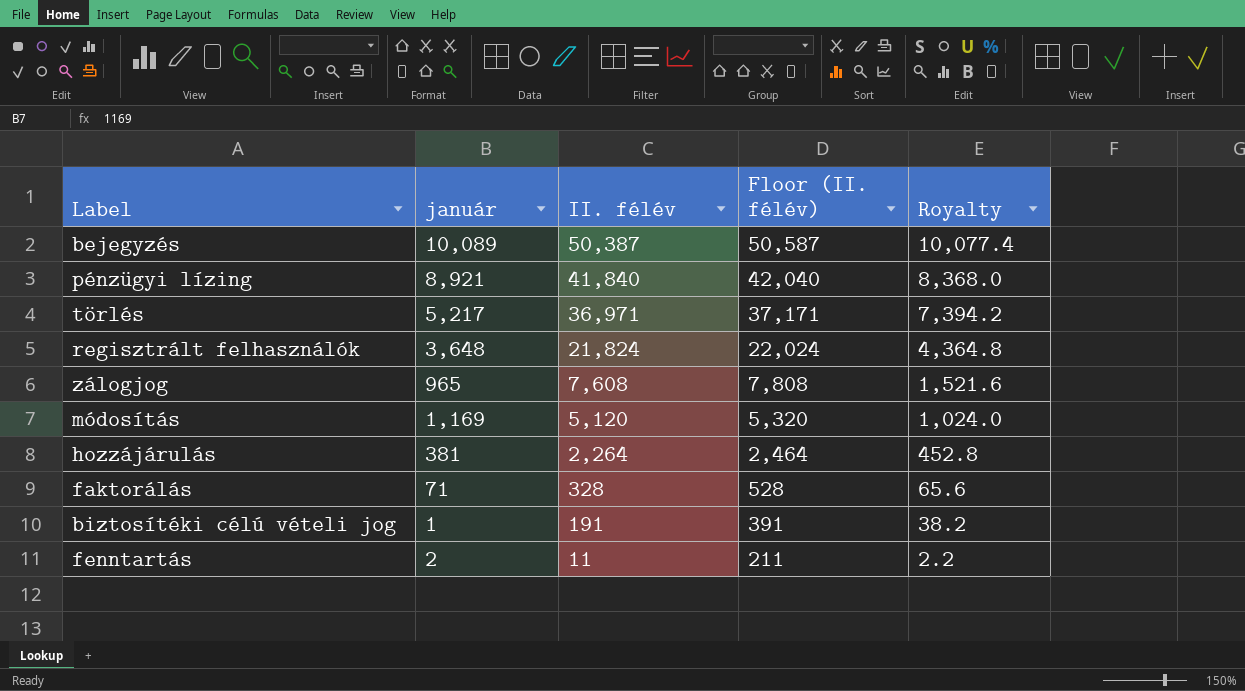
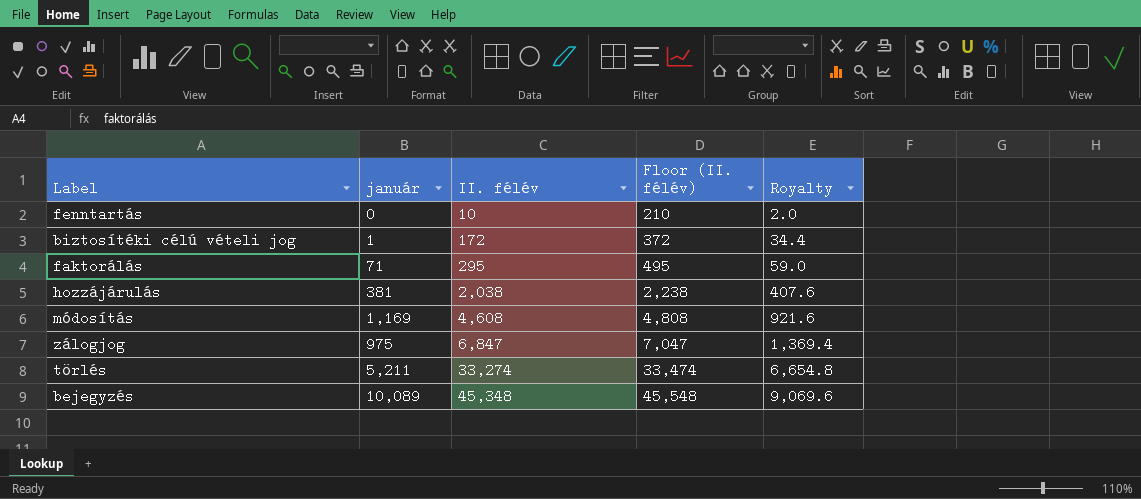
row order: II. félév descending -> II. félév ascending
row pénzügyi lízing: 8,921 | 41,840 | 42,040 | 8,368.0 -> none
row regisztrált felhasználók: 3,648 | 21,824 | 22,024 | 4,364.8 -> none
fenntartás | január: 2 -> 0
fenntartás | II. félév: 11 -> 10
fenntartás | Floor (II. félév): 211 -> 210
fenntartás | Royalty: 2.2 -> 2.0
biztosítéki célú vételi jog | II. félév: 191 -> 172
biztosítéki célú vételi jog | Floor (II. félév): 391 -> 372
biztosítéki célú vételi jog | Royalty: 38.2 -> 34.4
faktorálás | II. félév: 328 -> 295
faktorálás | Floor (II. félév): 528 -> 495
faktorálás | Royalty: 65.6 -> 59.0
hozzájárulás | II. félév: 2,264 -> 2,038
hozzájárulás | Floor (II. félév): 2,464 -> 2,238
hozzájárulás | Royalty: 452.8 -> 407.6
módosítás | II. félév: 5,120 -> 4,608
módosítás | Floor (II. félév): 5,320 -> 4,808
módosítás | Royalty: 1,024.0 -> 921.6
zálogjog | január: 965 -> 975
zálogjog | II. félév: 7,608 -> 6,847
zálogjog | Floor (II. félév): 7,808 -> 7,047
zálogjog | Royalty: 1,521.6 -> 1,369.4
törlés | január: 5,217 -> 5,211
törlés | II. félév: 36,971 -> 33,274
törlés | Floor (II. félév): 37,171 -> 33,474
törlés | Royalty: 7,394.2 -> 6,654.8
bejegyzés | II. félév: 50,387 -> 45,348
bejegyzés | Floor (II. félév): 50,587 -> 45,548
bejegyzés | Royalty: 10,077.4 -> 9,069.6

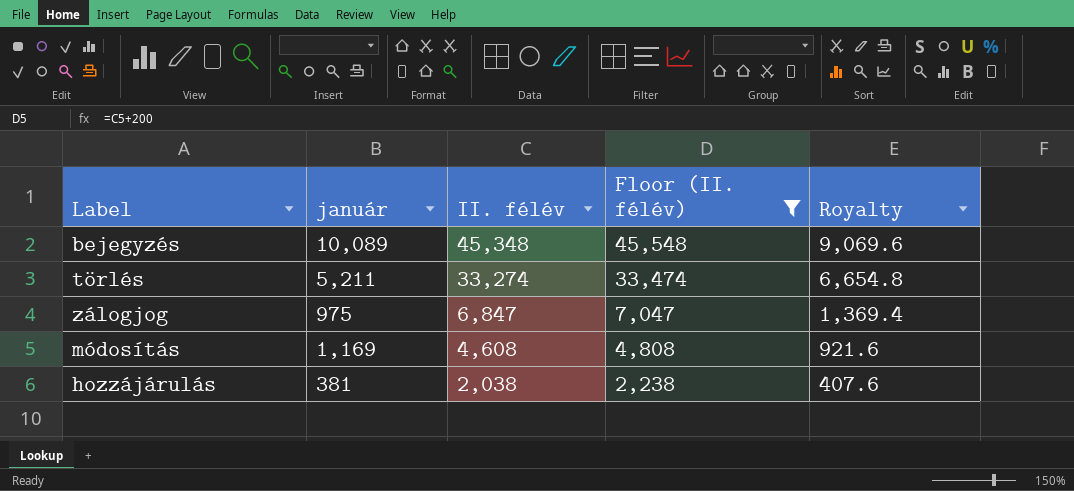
filter: none -> Floor (II. félév) >= 2,238
row order: II. félév ascending -> II. félév descending

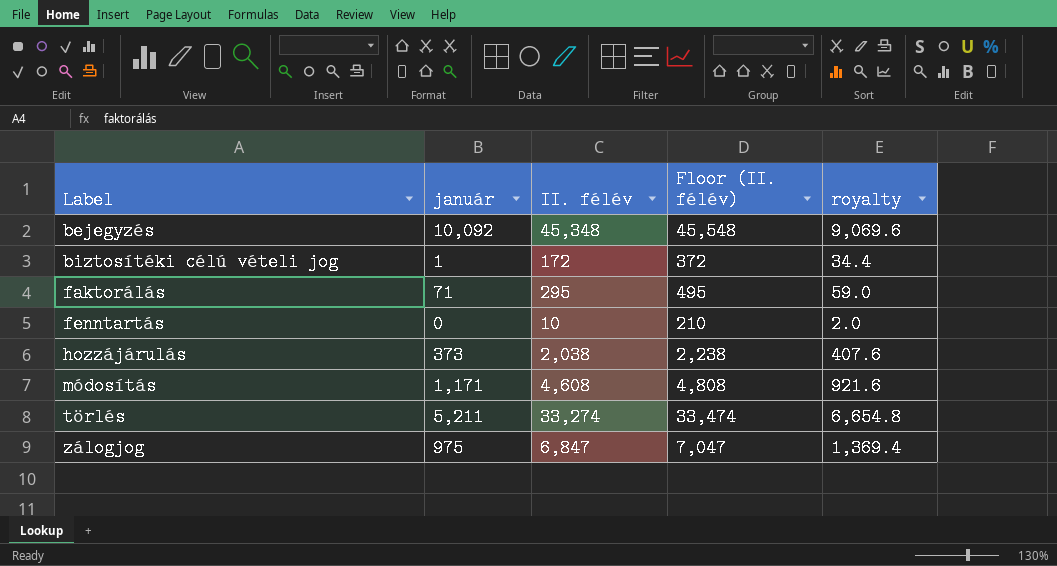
filter: Floor (II. félév) >= 2,238 -> none
row order: II. félév descending -> Label ascending
column name: Royalty -> royalty
bejegyzés | január: 10,089 -> 10,092
hozzájárulás | január: 381 -> 373
módosítás | január: 1,169 -> 1,171

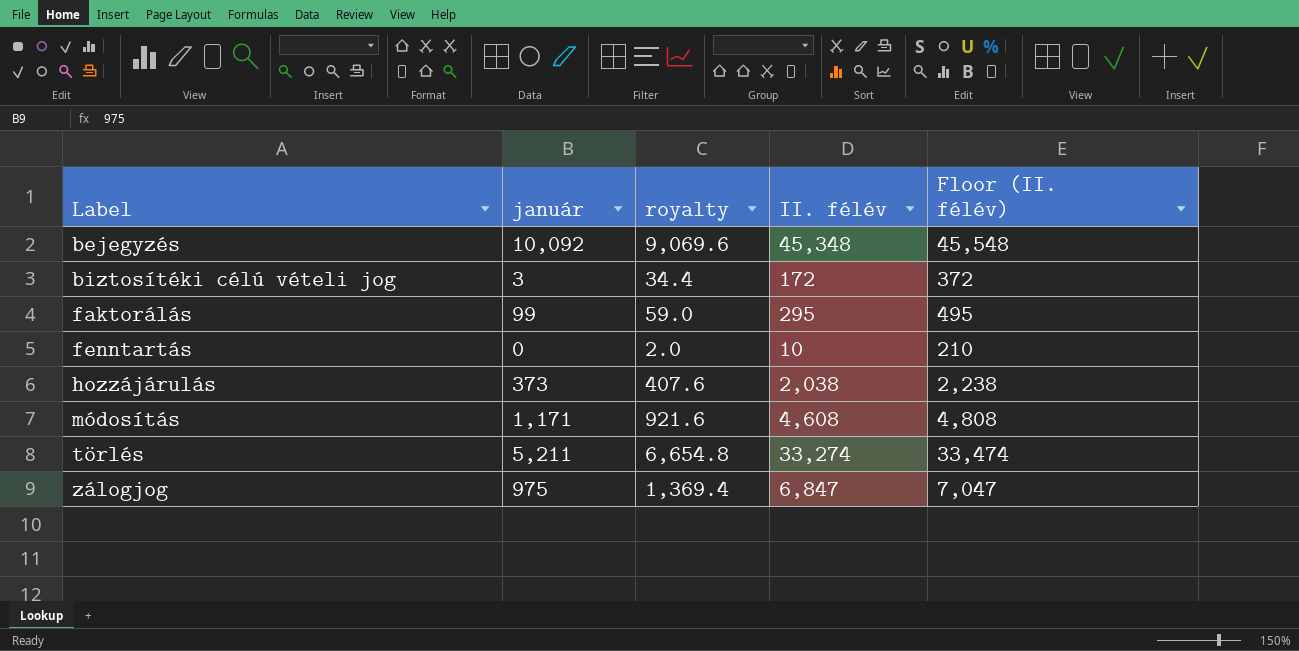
column royalty | position: 5 -> 3
biztosítéki célú vételi jog | január: 1 -> 3
faktorálás | január: 71 -> 99

